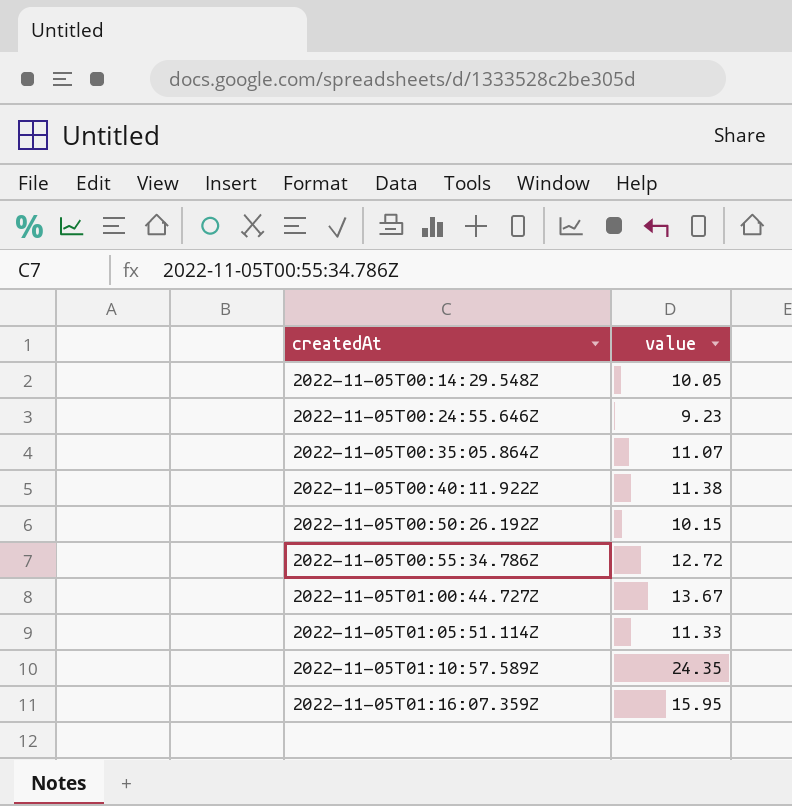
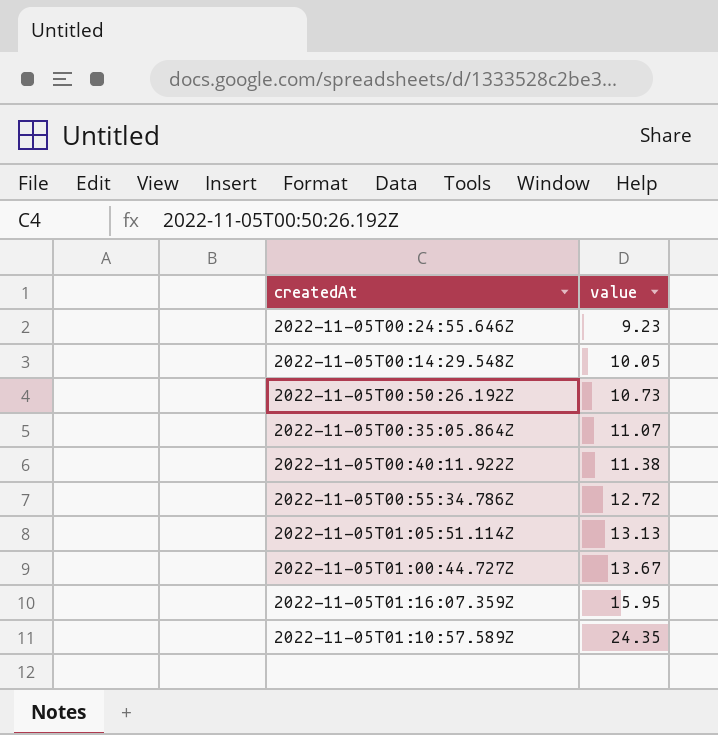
row order: createdAt ascending -> value ascending
2022-11-05T00:50:26.192Z | value: 10.15 -> 10.73
2022-11-05T01:05:51.114Z | value: 11.33 -> 13.13

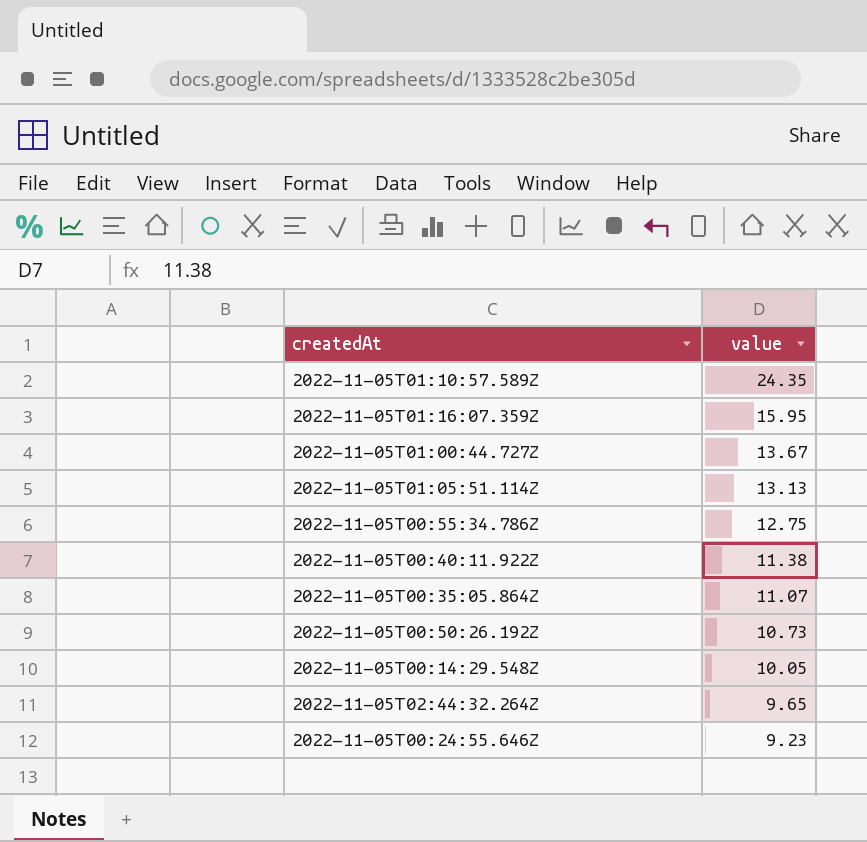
row order: value ascending -> value descending
2022-11-05T00:55:34.786Z | value: 12.72 -> 12.75
row 2022-11-05T02:44:32.264Z: none -> 9.65

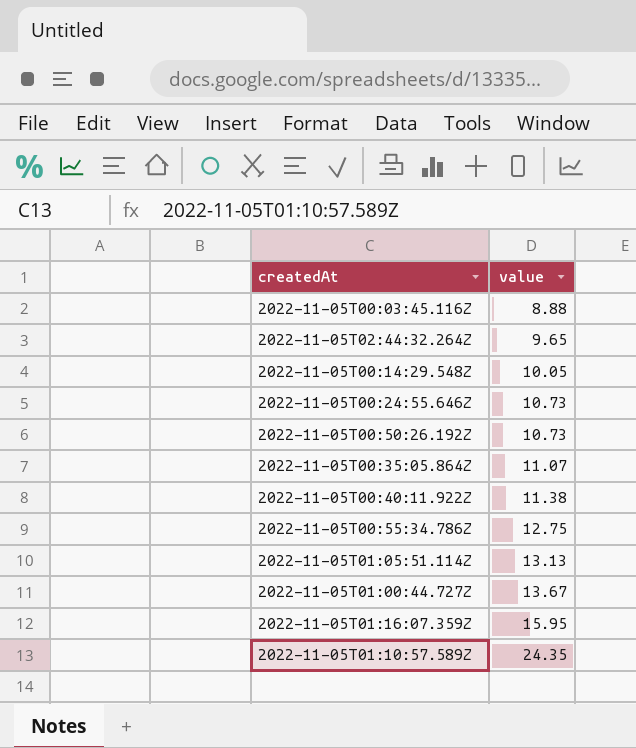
row order: value descending -> value ascending
row 2022-11-05T00:03:45.116Z: none -> 8.88
2022-11-05T00:24:55.646Z | value: 9.23 -> 10.73

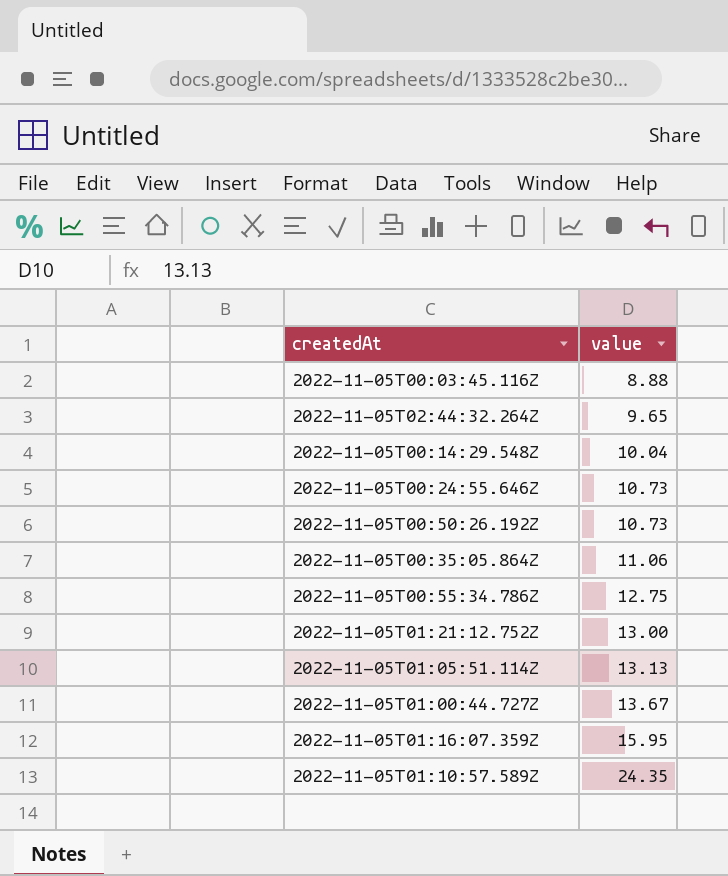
row 2022-11-05T00:40:11.922Z: 11.38 -> none
2022-11-05T00:14:29.548Z | value: 10.05 -> 10.04
2022-11-05T00:35:05.864Z | value: 11.07 -> 11.06
row 2022-11-05T01:21:12.752Z: none -> 13.00

